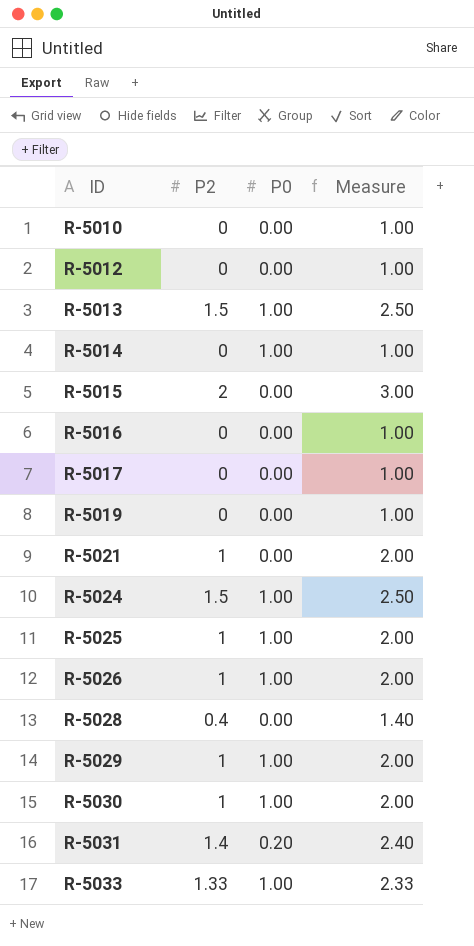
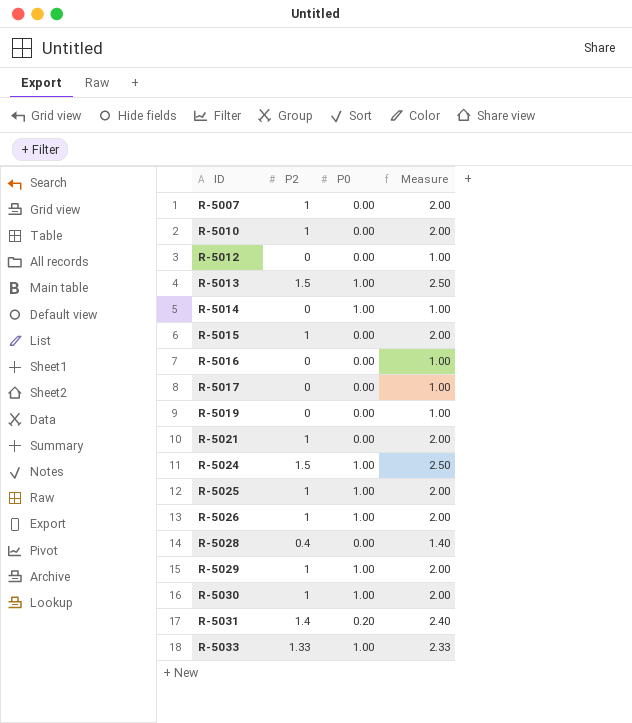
row R-5007: none -> 1 | 0.00 | 2.00
R-5010 | P2: 0 -> 1
R-5010 | Measure: 1.00 -> 2.00
R-5015 | P2: 2 -> 1
R-5015 | Measure: 3.00 -> 2.00

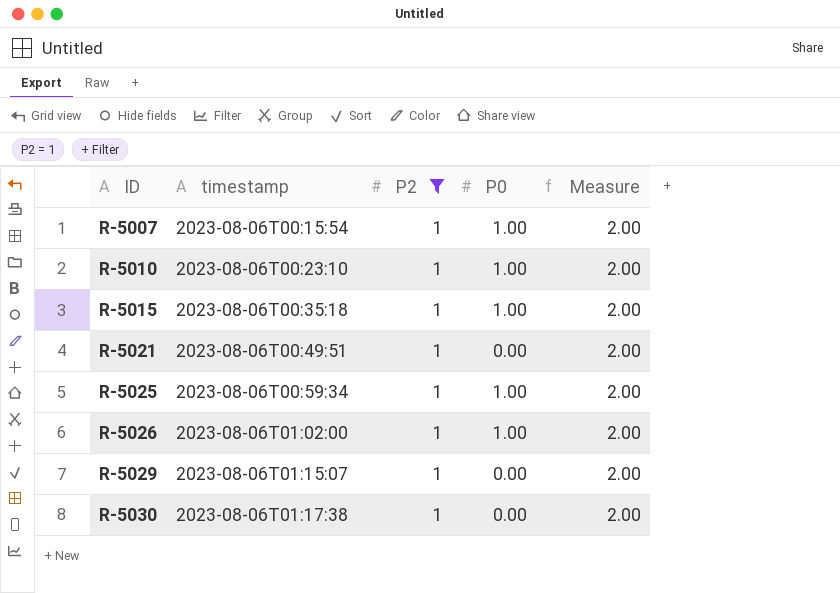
filter: none -> P2 = 1
column timestamp | position: none -> 2
R-5007 | P0: 0.00 -> 1.00
R-5010 | P0: 0.00 -> 1.00
R-5015 | P0: 0.00 -> 1.00
R-5029 | P0: 1.00 -> 0.00
R-5030 | P0: 1.00 -> 0.00

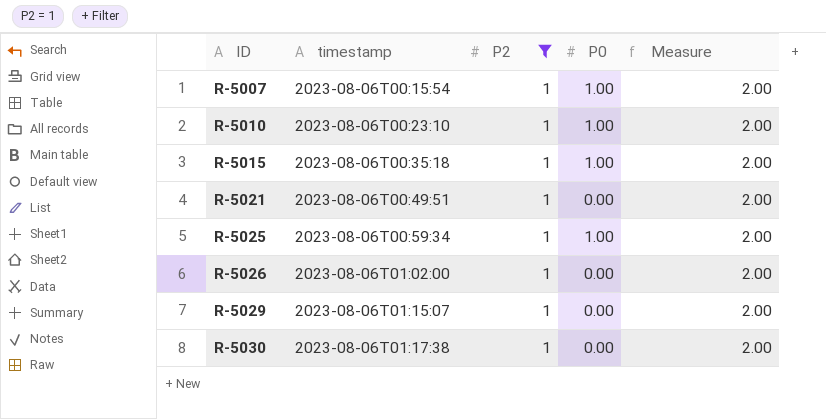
R-5026 | P0: 1.00 -> 0.00

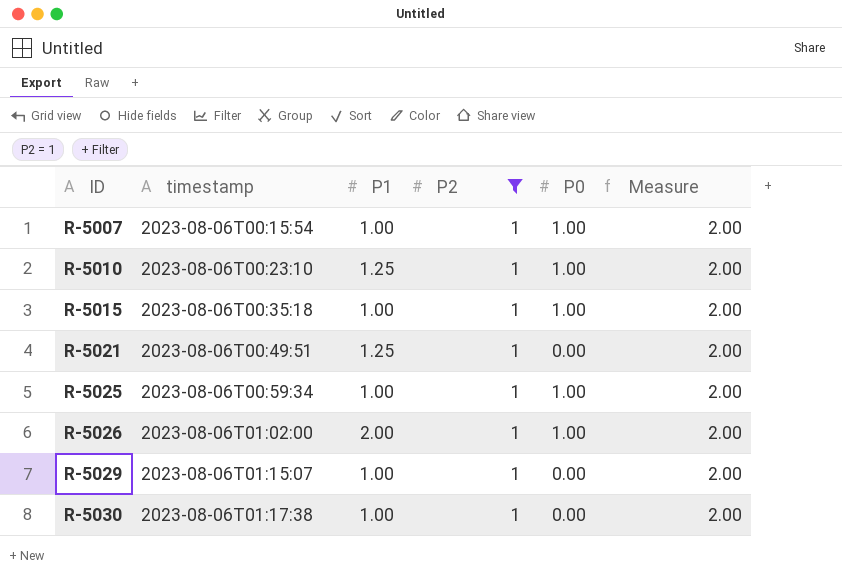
column P1 | position: none -> 3
R-5026 | P0: 0.00 -> 1.00

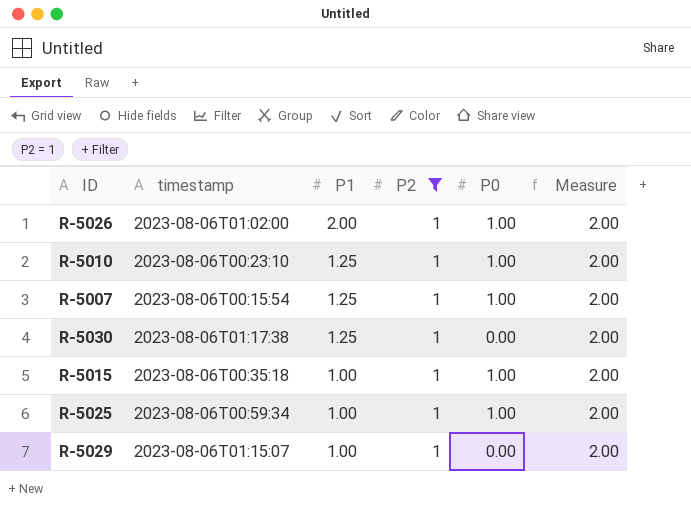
row order: ID ascending -> P1 descending
row R-5021: 2023-08-06T00:49:51 | 1.25 | 1 | 0.00 | 2.00 -> none
R-5007 | P1: 1.00 -> 1.25
R-5030 | P1: 1.00 -> 1.25

